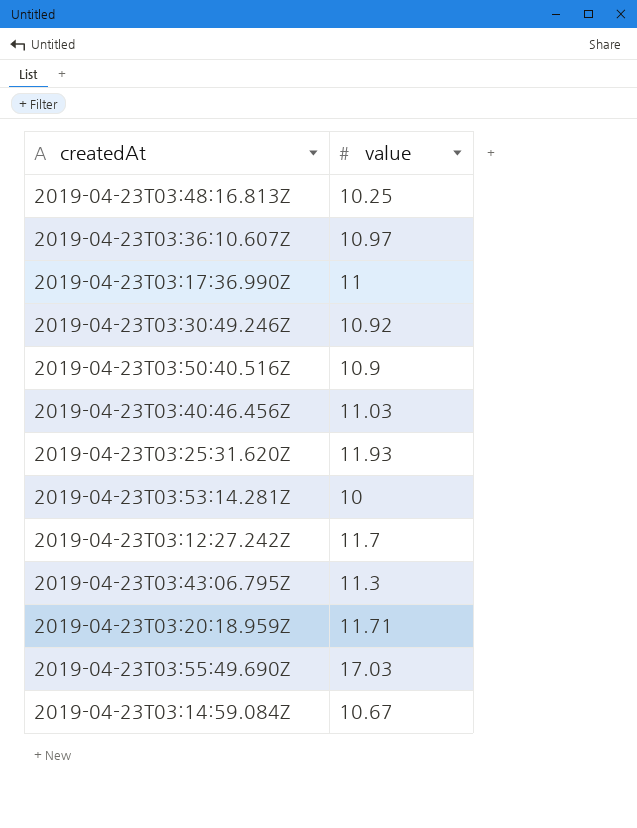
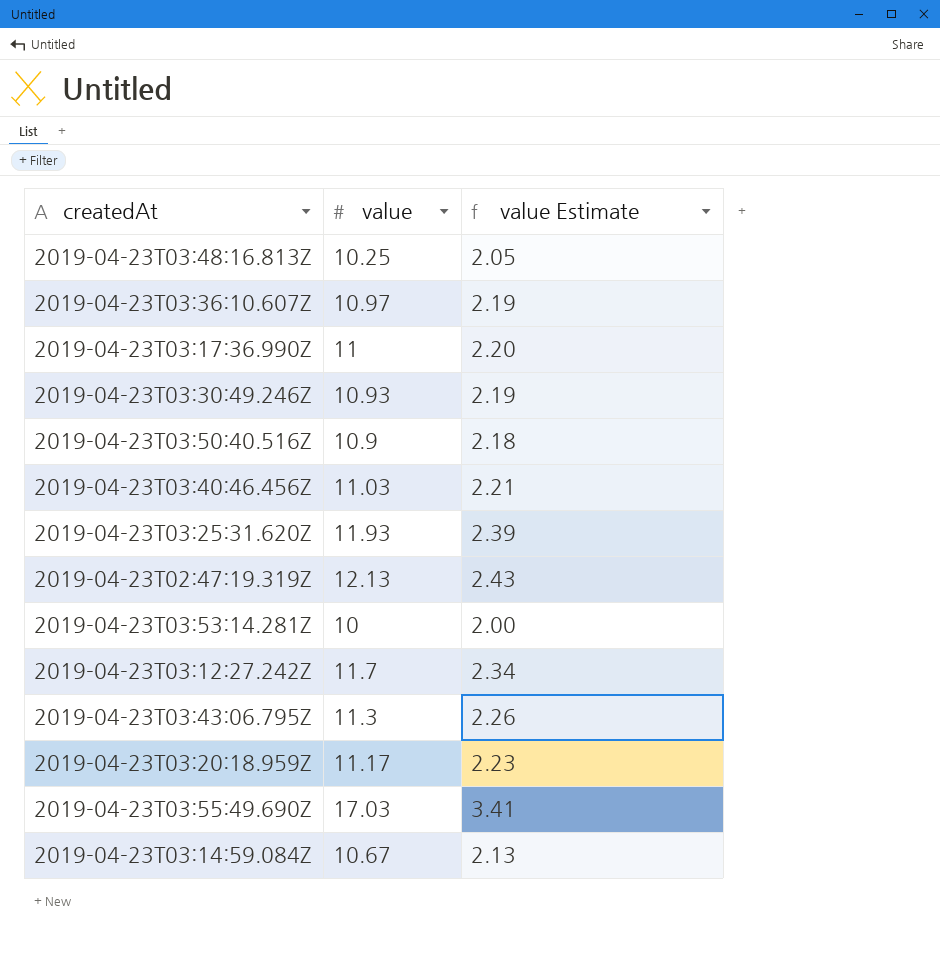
column value Estimate | formula: none -> [value] * 0.2
2019-04-23T03:30:49.246Z | value: 10.92 -> 10.93
row 2019-04-23T02:47:19.319Z: none -> 12.13 | 2.43
2019-04-23T03:20:18.959Z | value: 11.71 -> 11.17

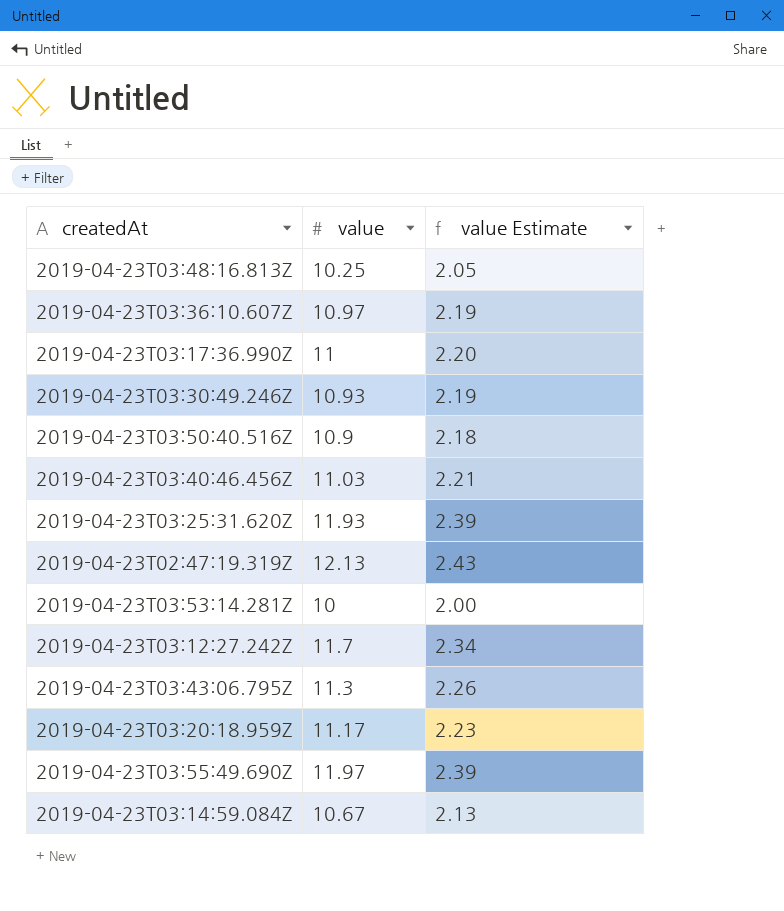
2019-04-23T03:55:49.690Z | value: 17.03 -> 11.97
2019-04-23T03:55:49.690Z | value Estimate: 3.41 -> 2.39

